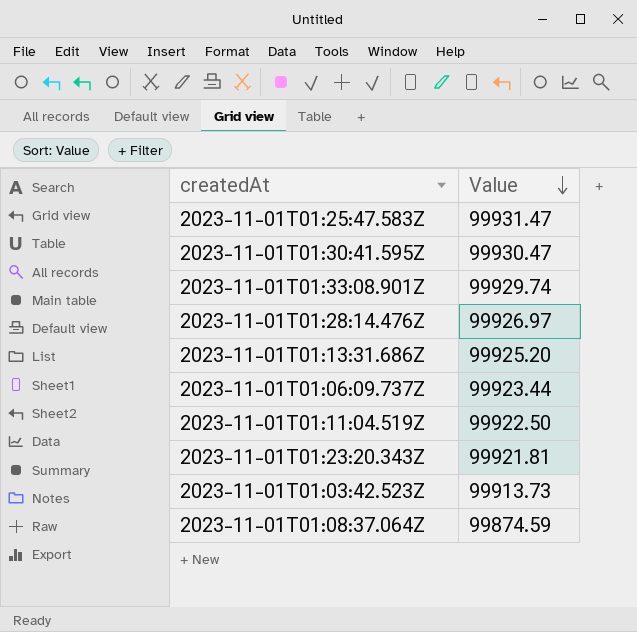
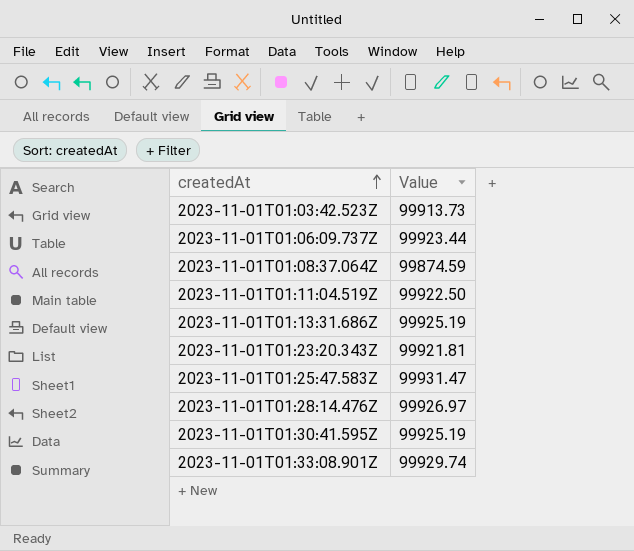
row order: Value descending -> createdAt ascending
2023-11-01T01:13:31.686Z | Value: 99925.20 -> 99925.19
2023-11-01T01:30:41.595Z | Value: 99930.47 -> 99925.19

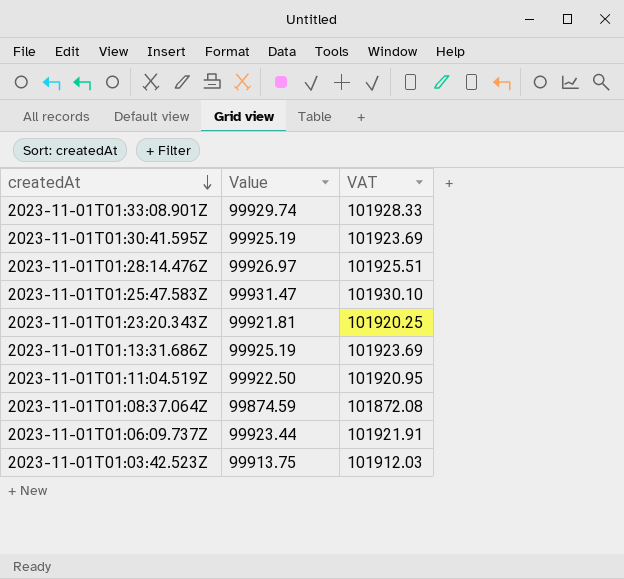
row order: createdAt ascending -> createdAt descending
column VAT | formula: none -> [Value] * 1.02
2023-11-01T01:03:42.523Z | Value: 99913.73 -> 99913.75

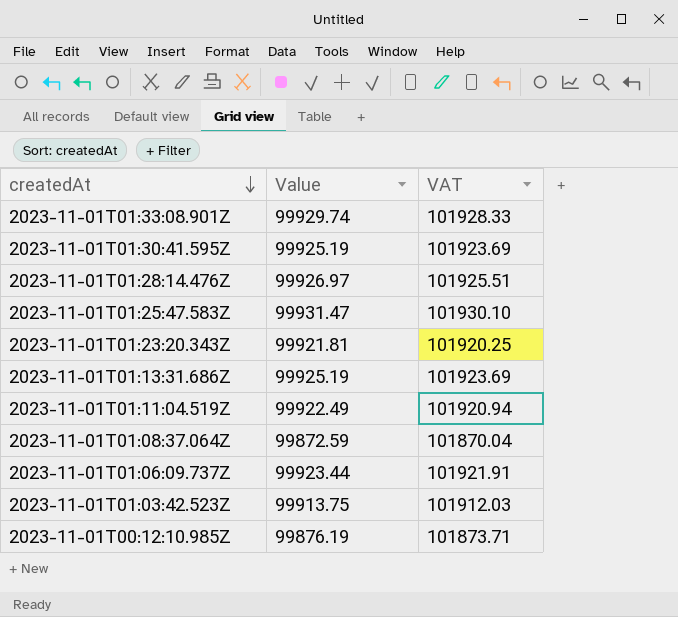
2023-11-01T01:11:04.519Z | Value: 99922.50 -> 99922.49
2023-11-01T01:11:04.519Z | VAT: 101920.95 -> 101920.94
2023-11-01T01:08:37.064Z | Value: 99874.59 -> 99872.59
2023-11-01T01:08:37.064Z | VAT: 101872.08 -> 101870.04
row 2023-11-01T00:12:10.985Z: none -> 99876.19 | 101873.71

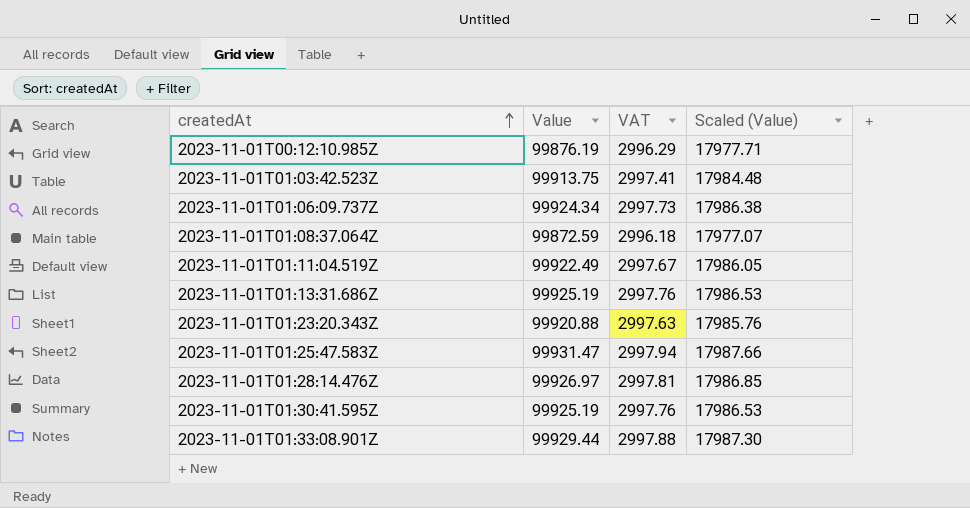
row order: createdAt descending -> createdAt ascending
column VAT | formula: [Value] * 1.02 -> [Value] * 0.03
column Scaled (Value) | formula: none -> [Value] * 0.18
2023-11-01T01:06:09.737Z | Value: 99923.44 -> 99924.34
2023-11-01T01:23:20.343Z | Value: 99921.81 -> 99920.88
2023-11-01T01:33:08.901Z | Value: 99929.74 -> 99929.44

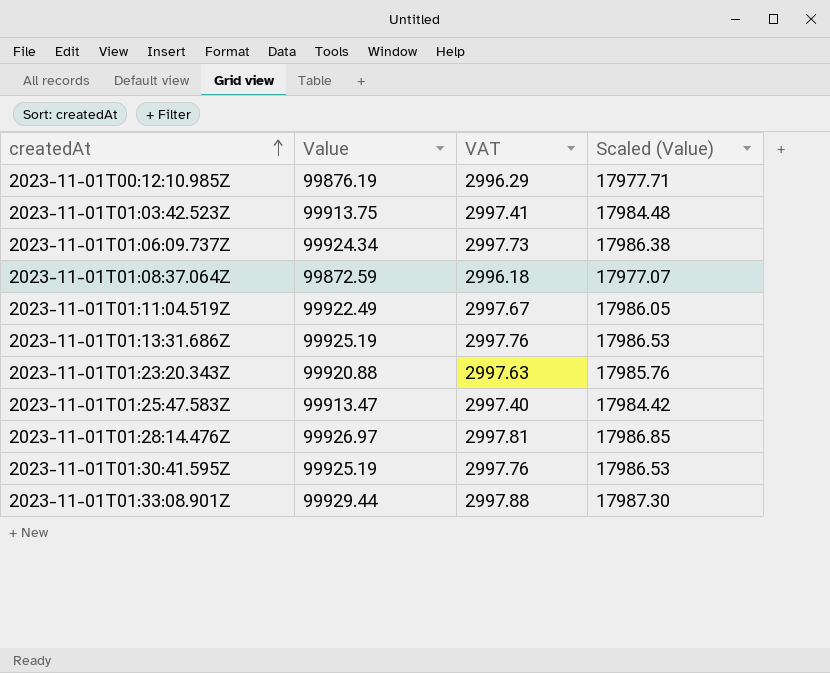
2023-11-01T01:25:47.583Z | Value: 99931.47 -> 99913.47
2023-11-01T01:25:47.583Z | VAT: 2997.94 -> 2997.40
2023-11-01T01:25:47.583Z | Scaled (Value): 17987.66 -> 17984.42

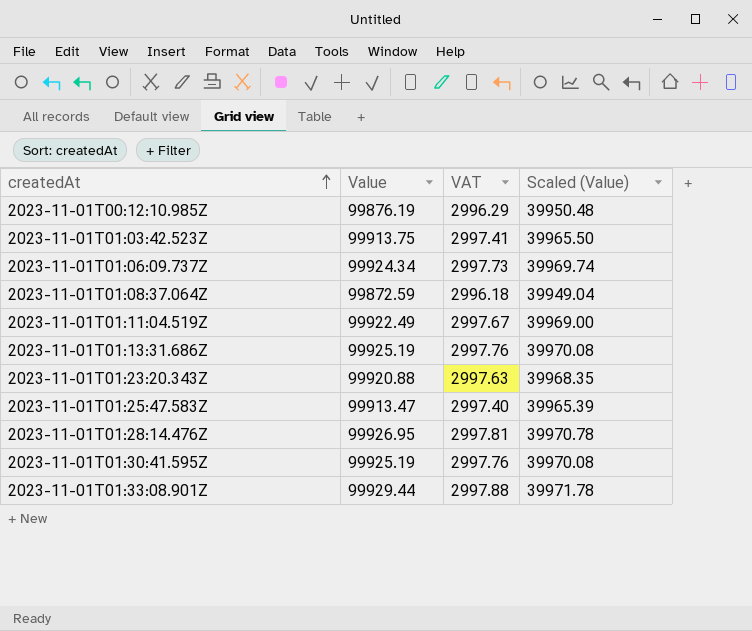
column Scaled (Value) | formula: [Value] * 0.18 -> [Value] * 0.4
2023-11-01T01:28:14.476Z | Value: 99926.97 -> 99926.95

